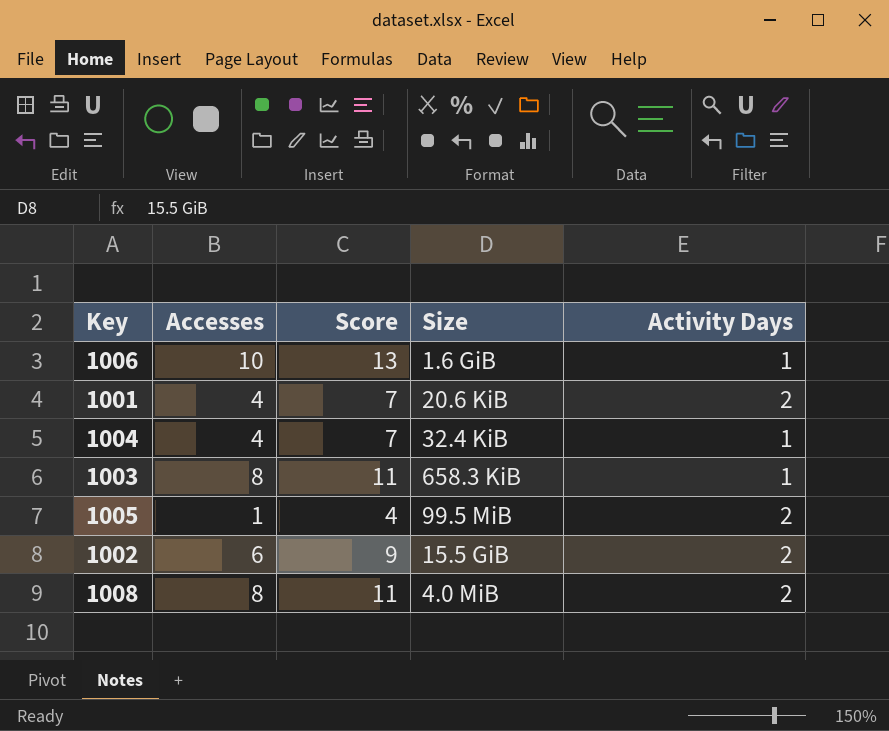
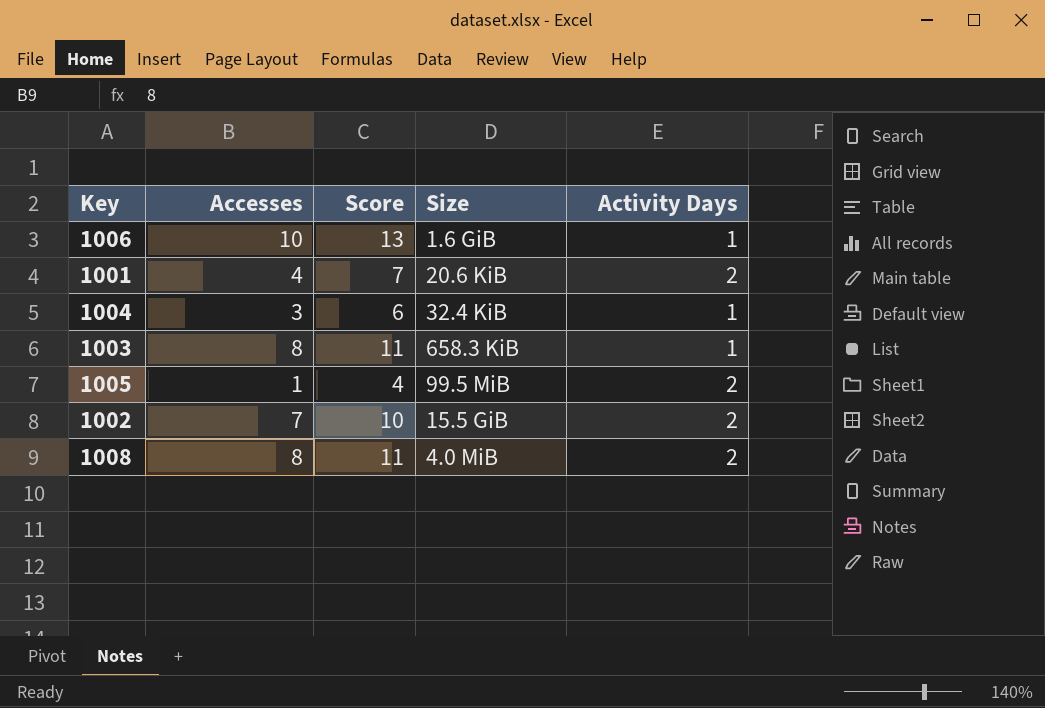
1004 | Accesses: 4 -> 3
1004 | Score: 7 -> 6
1002 | Accesses: 6 -> 7
1002 | Score: 9 -> 10

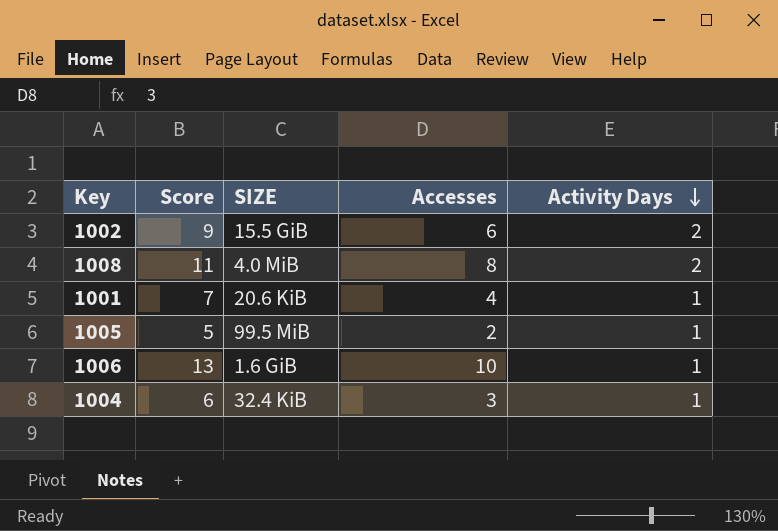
row order: none -> Activity Days descending
column name: Size -> SIZE
column Accesses | position: 2 -> 4
row 1003: 8 | 11 | 658.3 KiB | 1 -> none
1002 | Score: 10 -> 9
1002 | Accesses: 7 -> 6
1001 | Activity Days: 2 -> 1
1005 | Score: 4 -> 5
1005 | Accesses: 1 -> 2
1005 | Activity Days: 2 -> 1

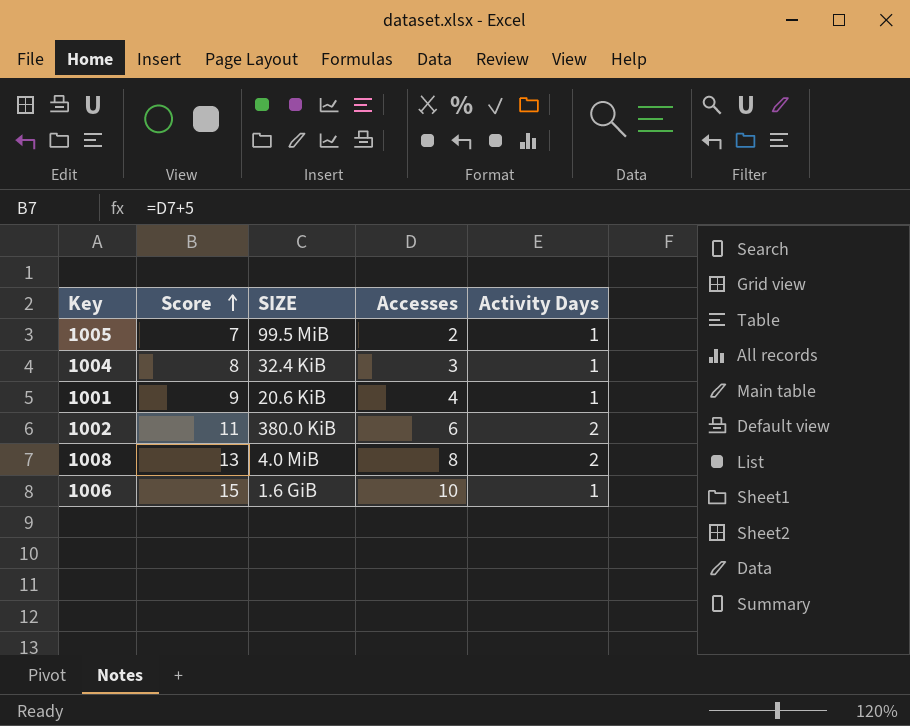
row order: Activity Days descending -> Score ascending
column Score | formula: [Accesses] + 3 -> [Accesses] + 5
1002 | SIZE: 15.5 GiB -> 380.0 KiB

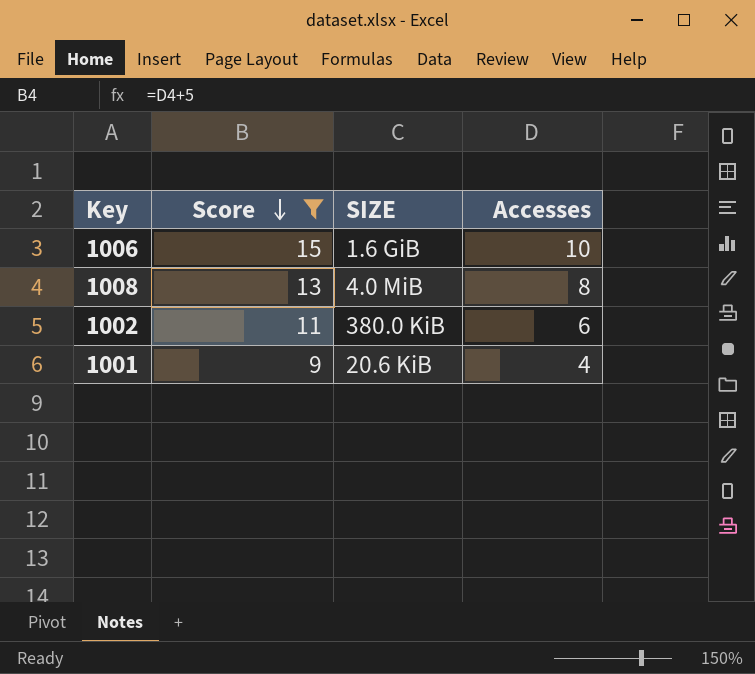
filter: none -> Score >= 9
row order: Score ascending -> Score descending
column Activity Days | position: 5 -> none

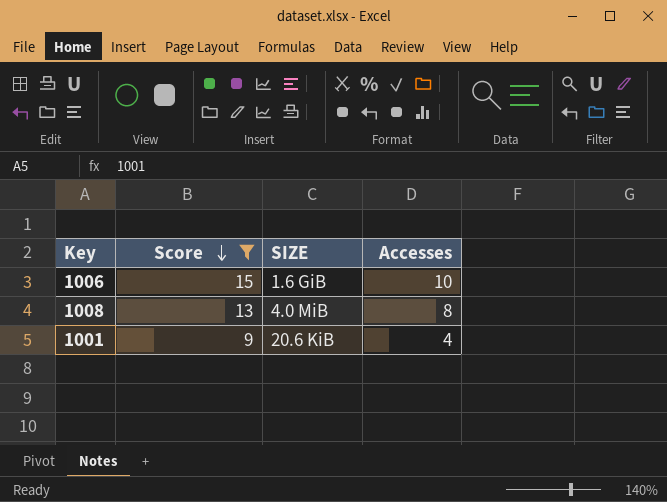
row 1002: 11 | 380.0 KiB | 6 -> none

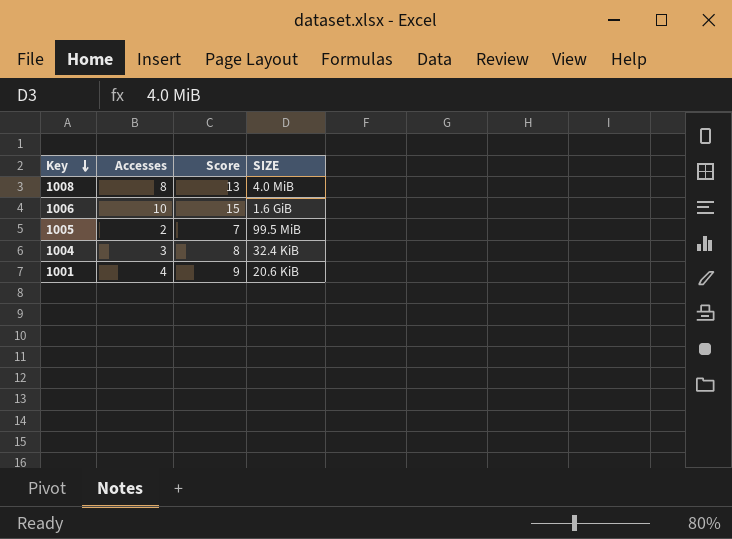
filter: Score >= 9 -> none
row order: Score descending -> Key descending
column Accesses | position: 4 -> 2

